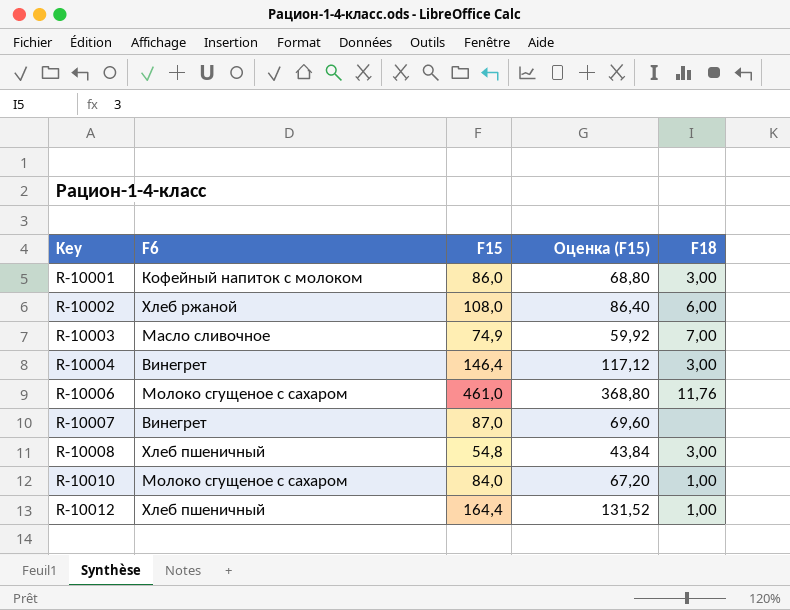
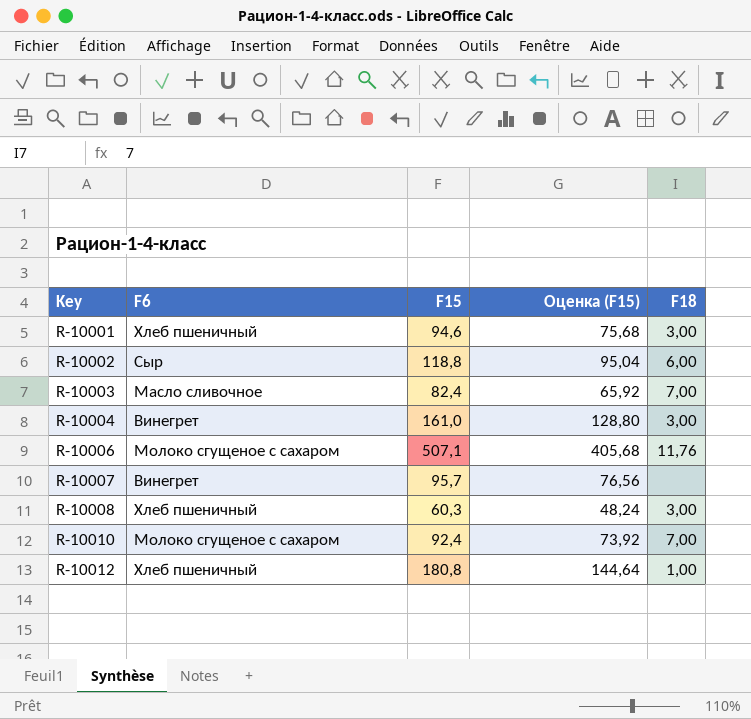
R-10001 | F6: Кофейный напиток с молоком -> Хлеб пшеничный
R-10001 | F15: 86,0 -> 94,6
R-10001 | Оценка (F15): 68,80 -> 75,68
R-10002 | F6: Хлеб ржаной -> Сыр
R-10002 | F15: 108,0 -> 118,8
R-10002 | Оценка (F15): 86,40 -> 95,04
R-10003 | F15: 74,9 -> 82,4
R-10003 | Оценка (F15): 59,92 -> 65,92
R-10004 | F15: 146,4 -> 161,0
R-10004 | Оценка (F15): 117,12 -> 128,80
R-10006 | F15: 461,0 -> 507,1
R-10006 | Оценка (F15): 368,80 -> 405,68
R-10007 | F15: 87,0 -> 95,7
R-10007 | Оценка (F15): 69,60 -> 76,56
R-10008 | F15: 54,8 -> 60,3
R-10008 | Оценка (F15): 43,84 -> 48,24
R-10010 | F15: 84,0 -> 92,4
R-10010 | Оценка (F15): 67,20 -> 73,92
R-10010 | F18: 1,00 -> 7,00
R-10012 | F15: 164,4 -> 180,8
R-10012 | Оценка (F15): 131,52 -> 144,64

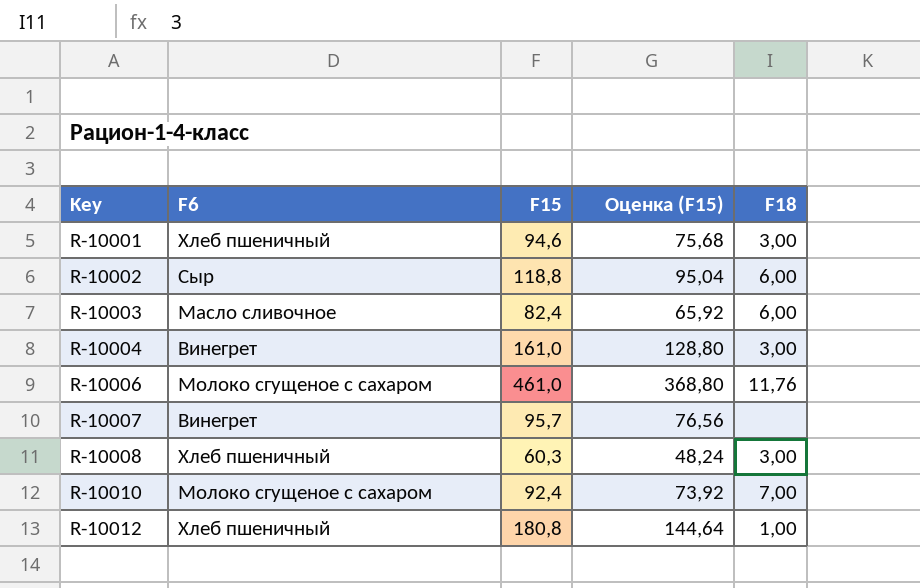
R-10003 | F18: 7,00 -> 6,00
R-10006 | F15: 507,1 -> 461,0
R-10006 | Оценка (F15): 405,68 -> 368,80

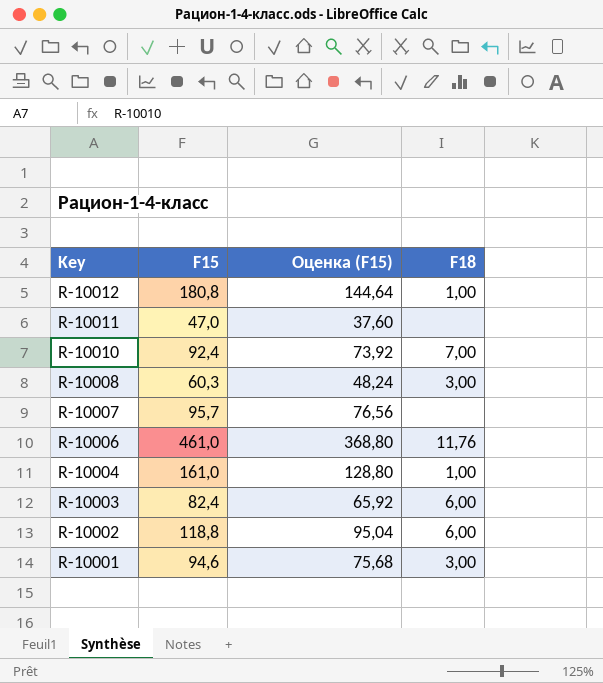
row order: Key ascending -> Key descending
column F6 | position: 2 -> none
row R-10011: none -> 47,0 | 37,60 | none
R-10004 | F18: 3,00 -> 1,00

